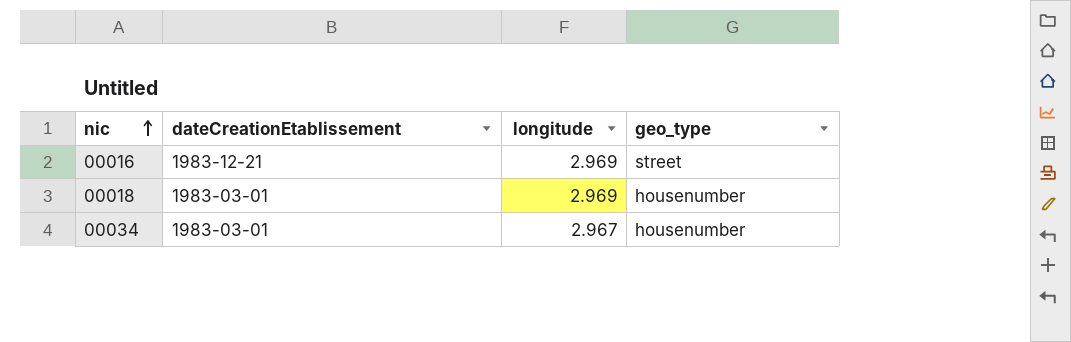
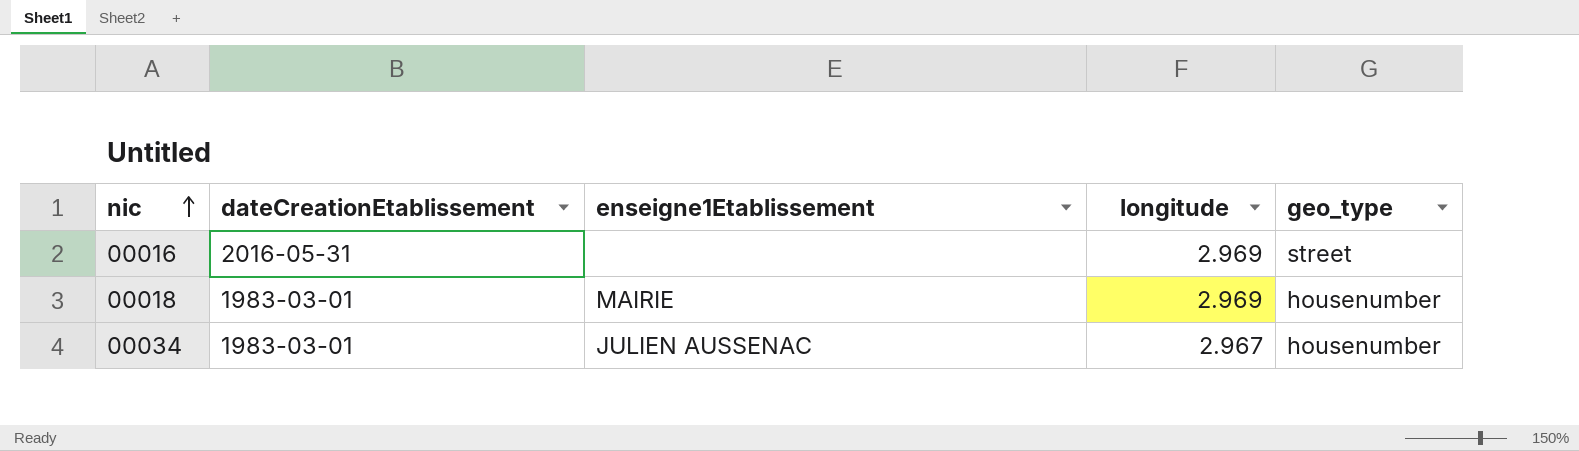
column enseigne1Etablissement | position: none -> 3
00016 | dateCreationEtablissement: 1983-12-21 -> 2016-05-31

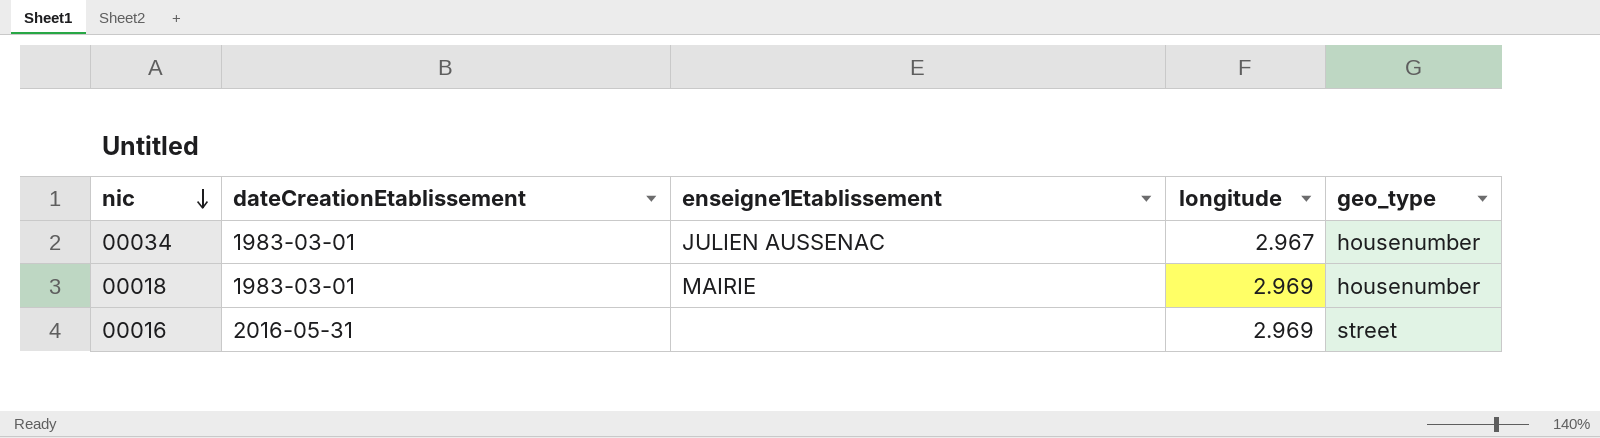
row order: nic ascending -> nic descending

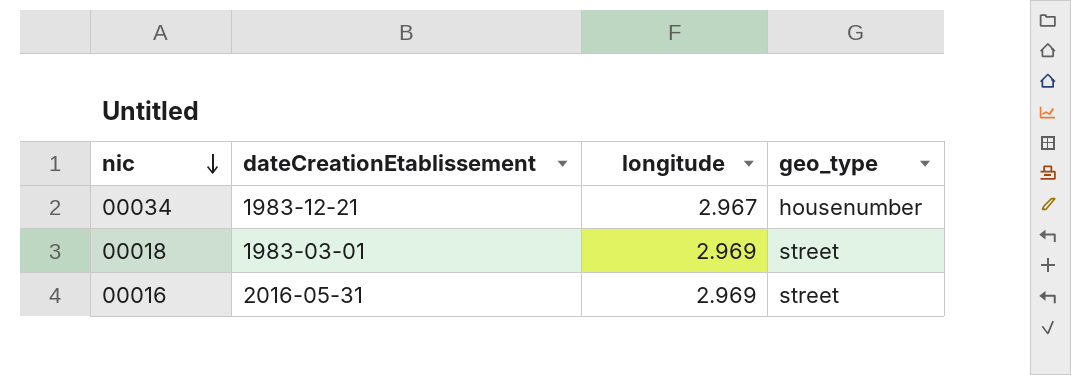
column enseigne1Etablissement | position: 3 -> none
00034 | dateCreationEtablissement: 1983-03-01 -> 1983-12-21
00018 | geo_type: housenumber -> street

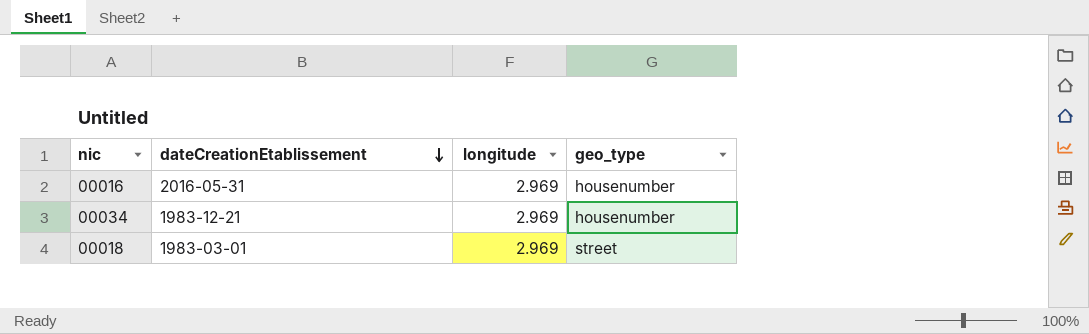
row order: nic descending -> dateCreationEtablissement descending
00016 | geo_type: street -> housenumber
00034 | longitude: 2.967 -> 2.969

